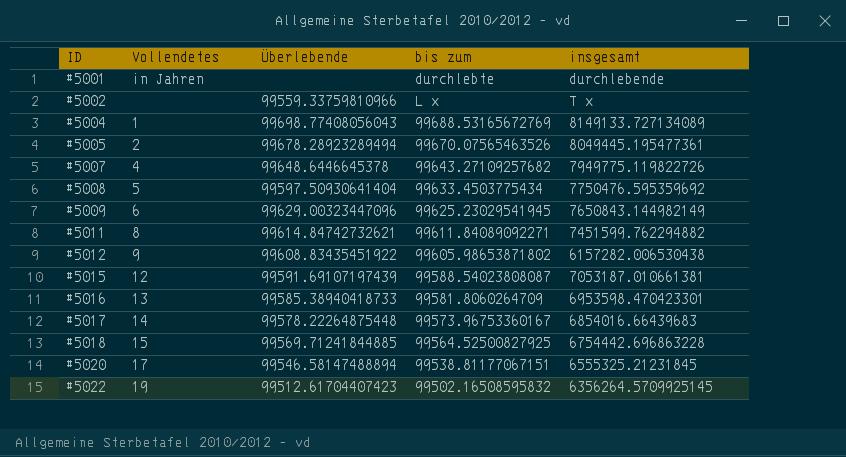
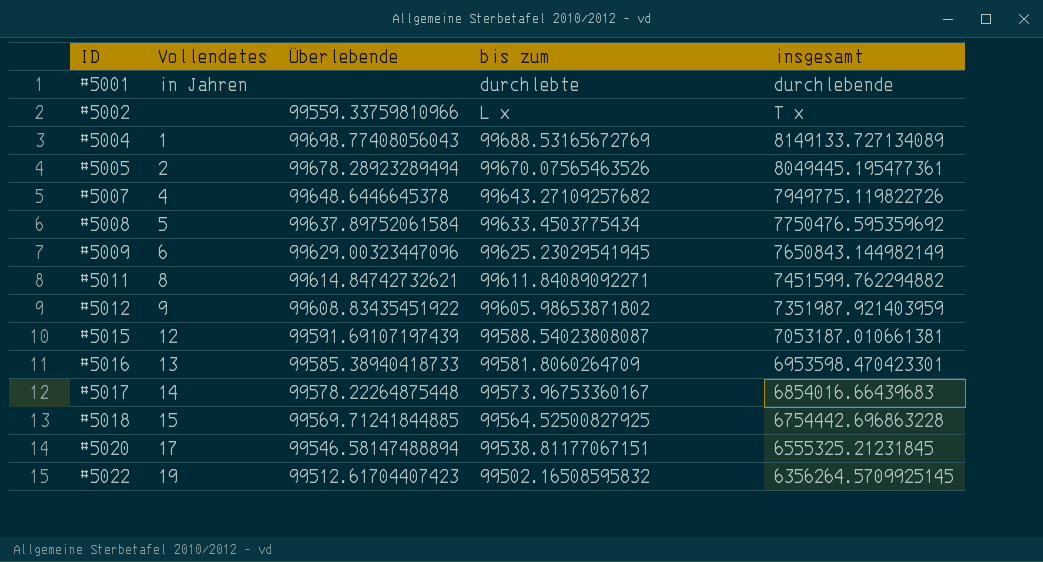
#5008 | Überlebende: 99597.50930641404 -> 99637.89752061584
#5012 | insgesamt: 6157282.006530438 -> 7351987.921403959

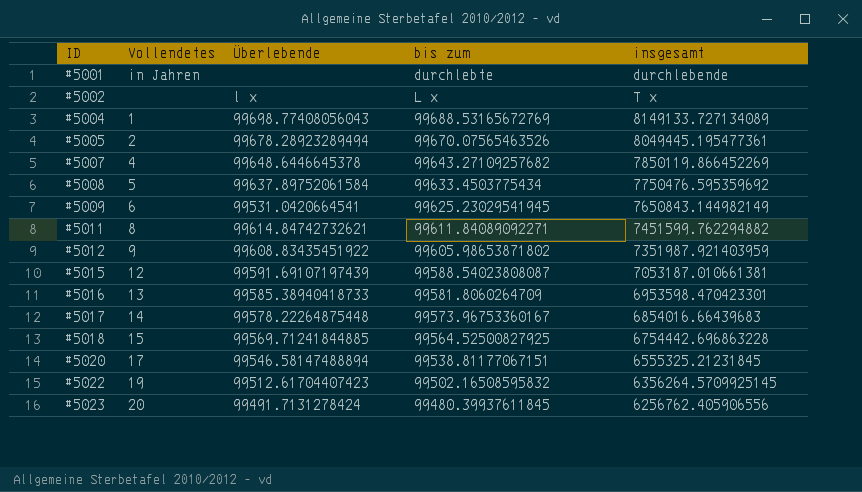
#5002 | Überlebende: 99559.33759810966 -> l x
#5007 | insgesamt: 7949775.119822726 -> 7850119.866452269
#5009 | Überlebende: 99629.00323447096 -> 99531.0420664541
row #5023: none -> 20 | 99491.7131278424 | 99480.39937611845 | 6256762.405906556

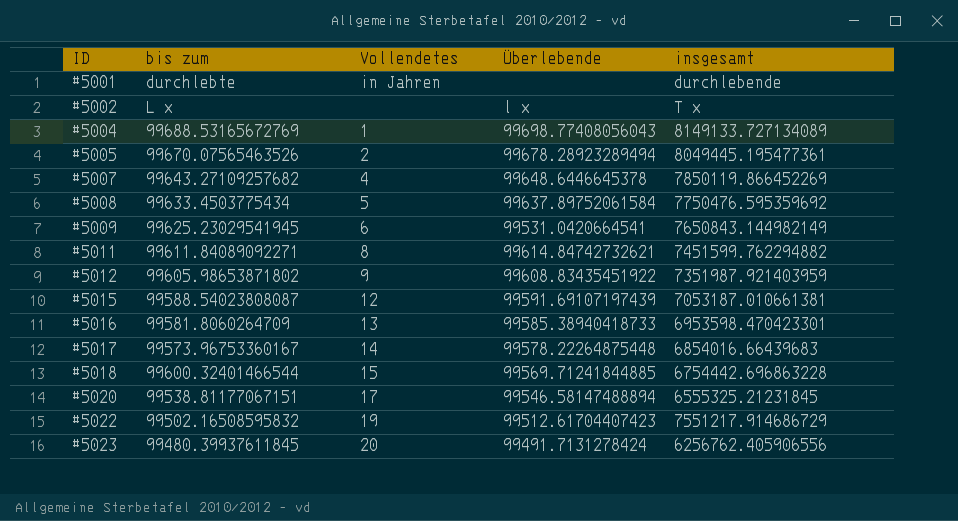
column bis zum | position: 4 -> 2
#5018 | bis zum: 99564.52500827925 -> 99600.32401466544
#5022 | insgesamt: 6356264.5709925145 -> 7551217.914686729

